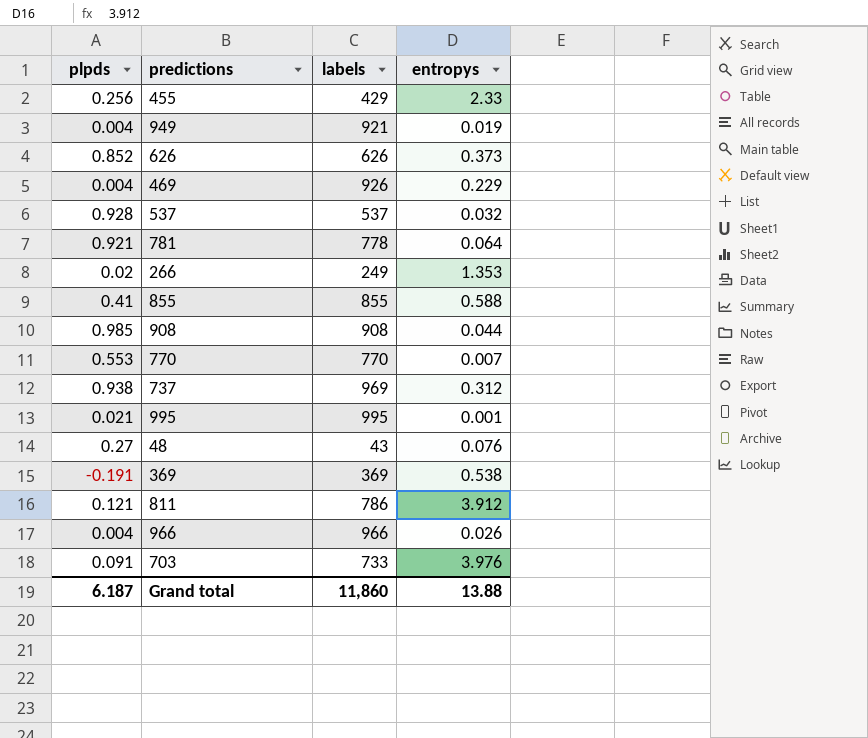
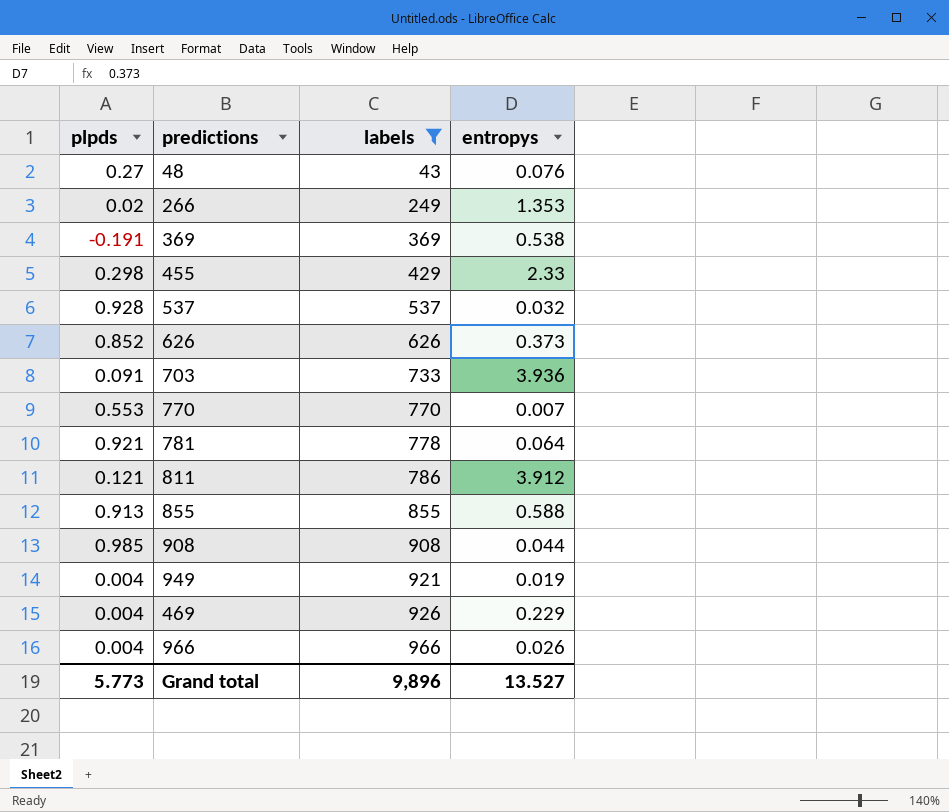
filter: none -> labels <= 966
row order: none -> labels ascending
455 | plpds: 0.256 -> 0.298
703 | entropys: 3.976 -> 3.936
855 | plpds: 0.41 -> 0.913
Grand total | plpds: 6.187 -> 5.773
Grand total | labels: 11,860 -> 9,896
Grand total | entropys: 13.88 -> 13.527

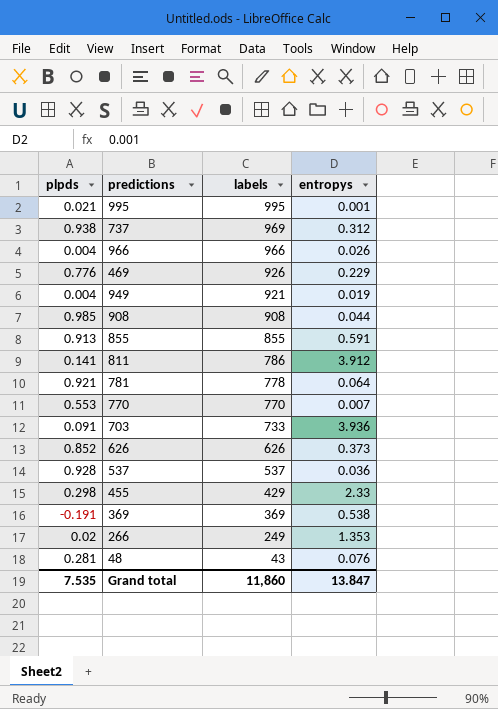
filter: labels <= 966 -> none
row order: labels ascending -> labels descending
469 | plpds: 0.004 -> 0.776
855 | entropys: 0.588 -> 0.591
811 | plpds: 0.121 -> 0.141
537 | entropys: 0.032 -> 0.036
48 | plpds: 0.27 -> 0.281
Grand total | plpds: 5.773 -> 7.535
Grand total | labels: 9,896 -> 11,860
Grand total | entropys: 13.527 -> 13.847

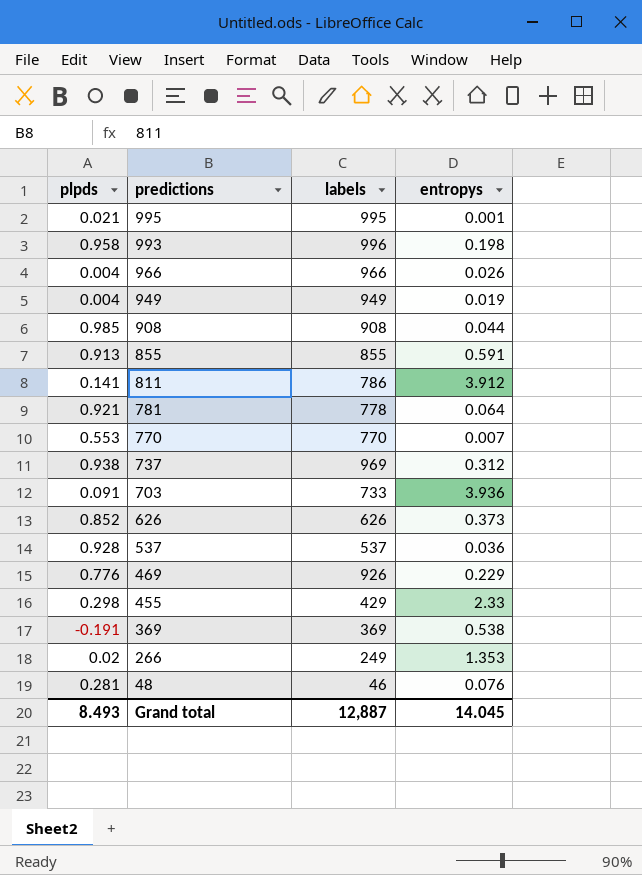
row order: labels descending -> predictions descending
row 993: none -> 0.958 | 996 | 0.198
949 | labels: 921 -> 949
48 | labels: 43 -> 46
Grand total | plpds: 7.535 -> 8.493
Grand total | labels: 11,860 -> 12,887
Grand total | entropys: 13.847 -> 14.045

